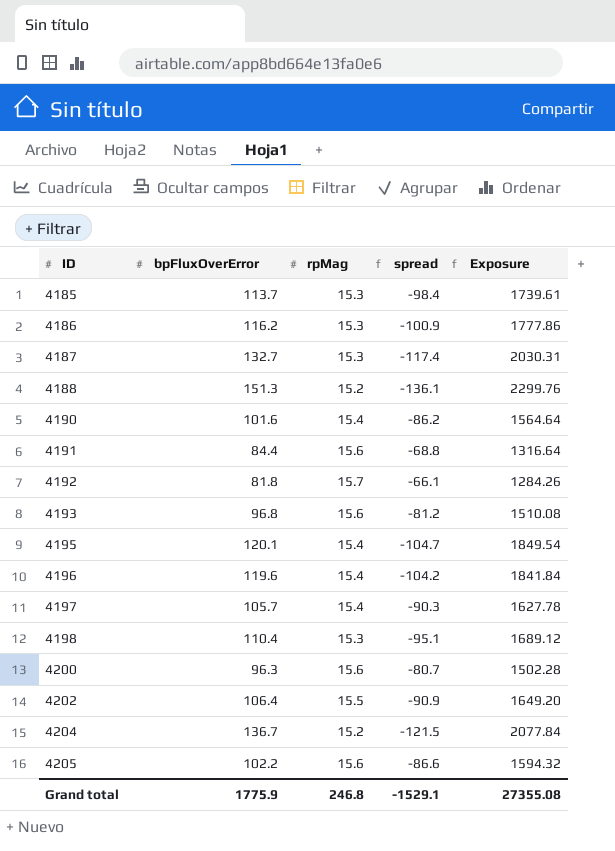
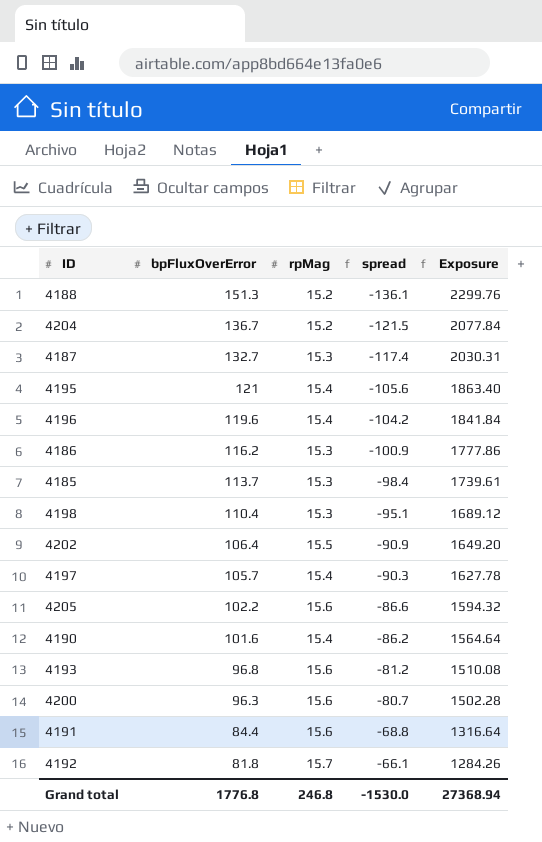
row order: ID ascending -> bpFluxOverError descending
4195 | bpFluxOverError: 120.1 -> 121
4195 | spread: -104.7 -> -105.6
4195 | Exposure: 1849.54 -> 1863.40
Grand total | bpFluxOverError: 1775.9 -> 1776.8
Grand total | spread: -1529.1 -> -1530.0
Grand total | Exposure: 27355.08 -> 27368.94

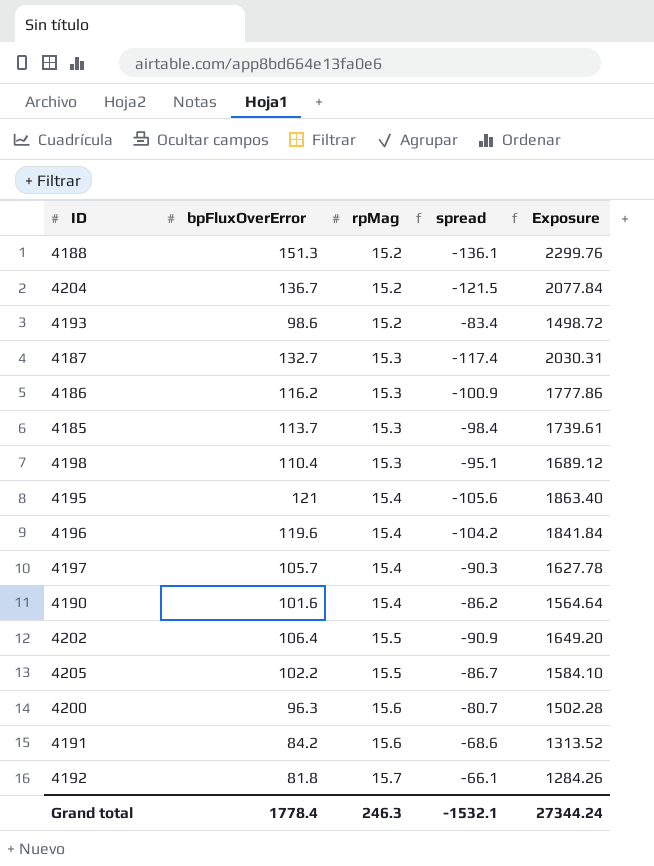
row order: bpFluxOverError descending -> rpMag ascending
4193 | bpFluxOverError: 96.8 -> 98.6
4193 | rpMag: 15.6 -> 15.2
4193 | spread: -81.2 -> -83.4
4193 | Exposure: 1510.08 -> 1498.72
4205 | rpMag: 15.6 -> 15.5
4205 | spread: -86.6 -> -86.7
4205 | Exposure: 1594.32 -> 1584.10
4191 | bpFluxOverError: 84.4 -> 84.2
4191 | spread: -68.8 -> -68.6
4191 | Exposure: 1316.64 -> 1313.52
Grand total | bpFluxOverError: 1776.8 -> 1778.4
Grand total | rpMag: 246.8 -> 246.3
Grand total | spread: -1530.0 -> -1532.1
Grand total | Exposure: 27368.94 -> 27344.24

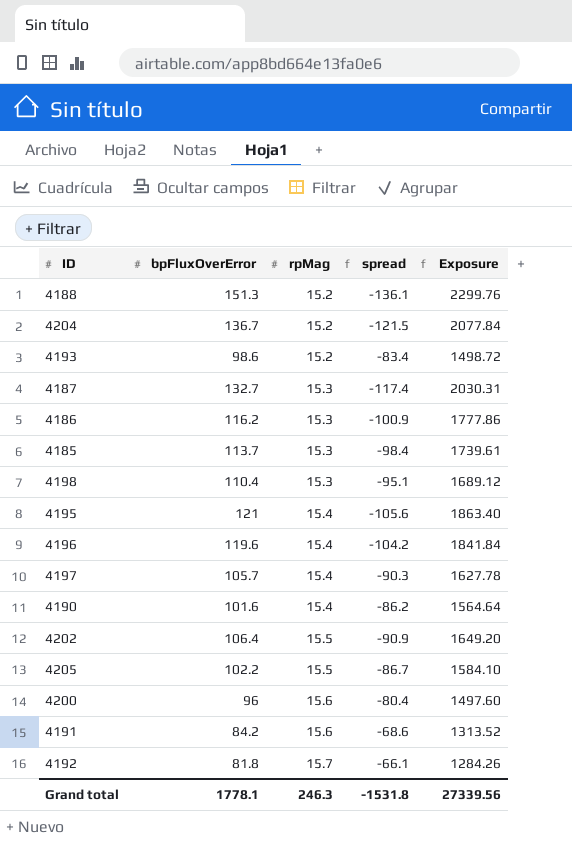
4200 | bpFluxOverError: 96.3 -> 96
4200 | spread: -80.7 -> -80.4
4200 | Exposure: 1502.28 -> 1497.60
Grand total | bpFluxOverError: 1778.4 -> 1778.1
Grand total | spread: -1532.1 -> -1531.8
Grand total | Exposure: 27344.24 -> 27339.56

